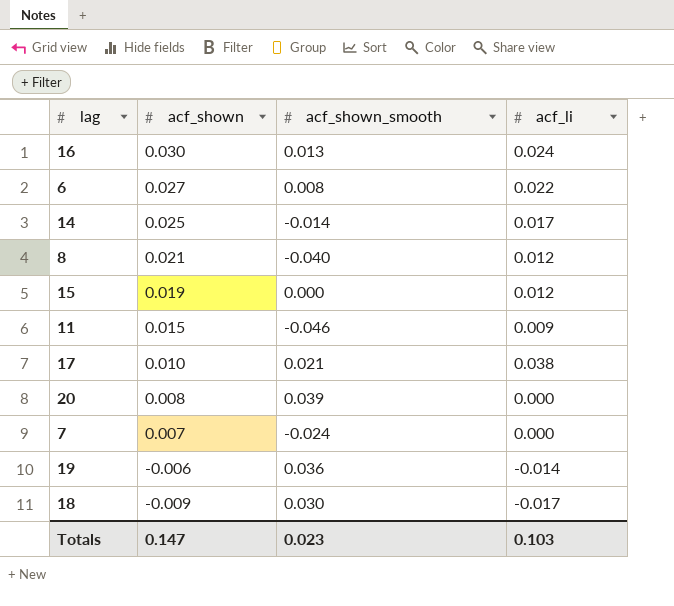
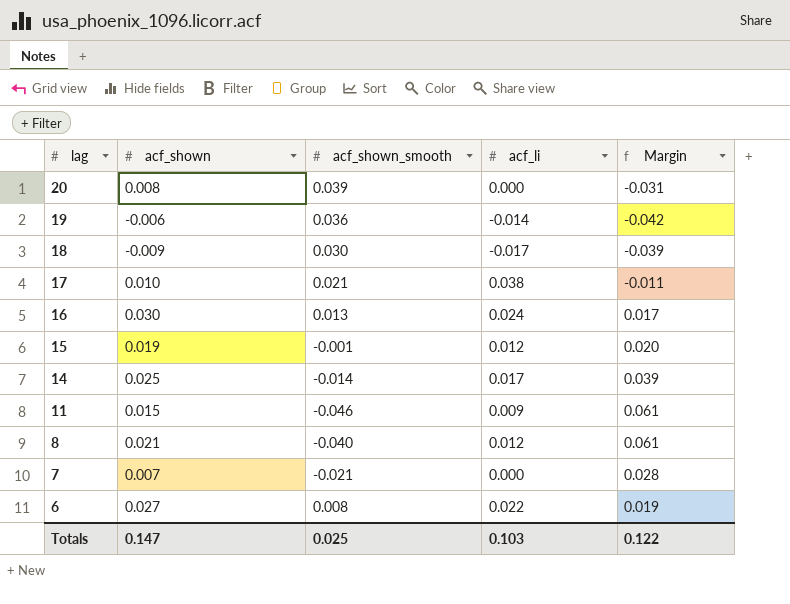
row order: acf_shown descending -> lag descending
column Margin | formula: none -> [acf_shown] - [acf_shown_smooth]
15 | acf_shown_smooth: 0.000 -> -0.001
7 | acf_shown_smooth: -0.024 -> -0.021
Totals | acf_shown_smooth: 0.023 -> 0.025

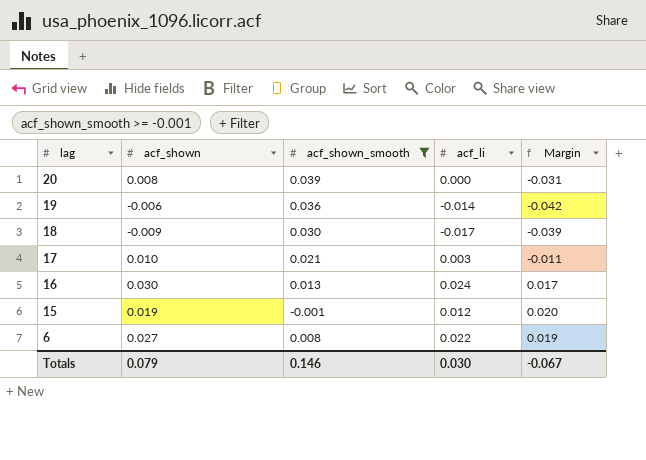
filter: none -> acf_shown_smooth >= -0.001
17 | acf_li: 0.038 -> 0.003
Totals | acf_shown: 0.147 -> 0.079
Totals | acf_shown_smooth: 0.025 -> 0.146
Totals | acf_li: 0.103 -> 0.030
Totals | Margin: 0.122 -> -0.067

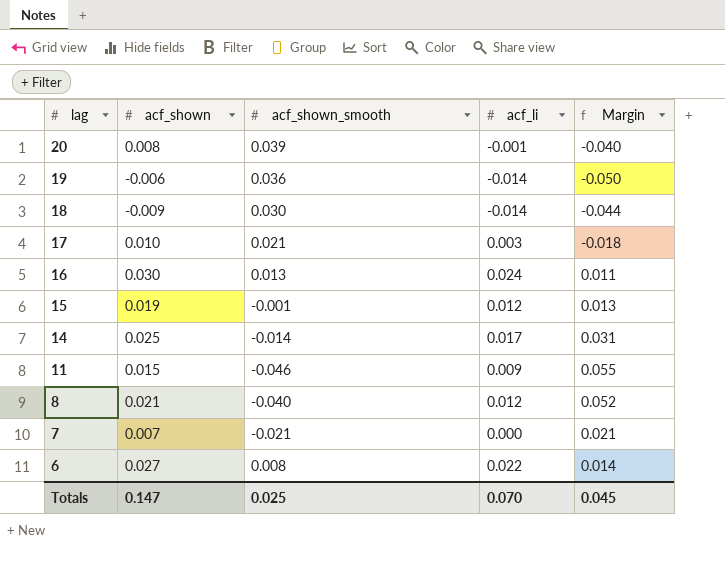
filter: acf_shown_smooth >= -0.001 -> none
column Margin | formula: [acf_shown] - [acf_shown_smooth] -> [acf_li] - [acf_shown_smooth]
20 | acf_li: 0.000 -> -0.001
18 | acf_li: -0.017 -> -0.014
Totals | acf_shown: 0.079 -> 0.147
Totals | acf_shown_smooth: 0.146 -> 0.025
Totals | acf_li: 0.030 -> 0.070
Totals | Margin: -0.067 -> 0.045

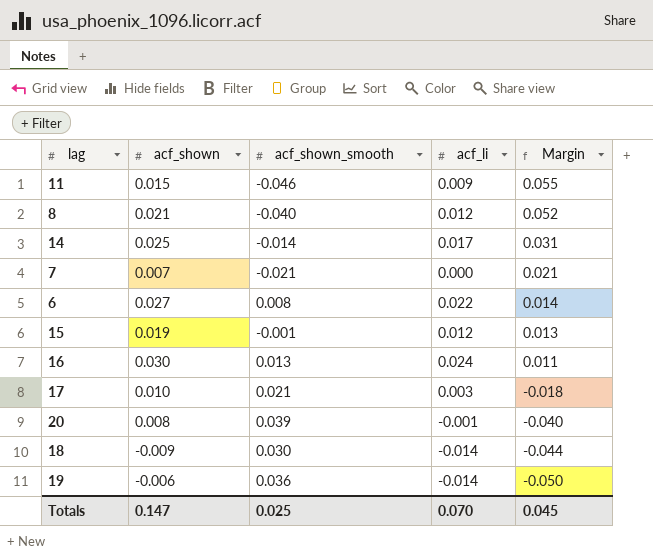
row order: lag descending -> Margin descending

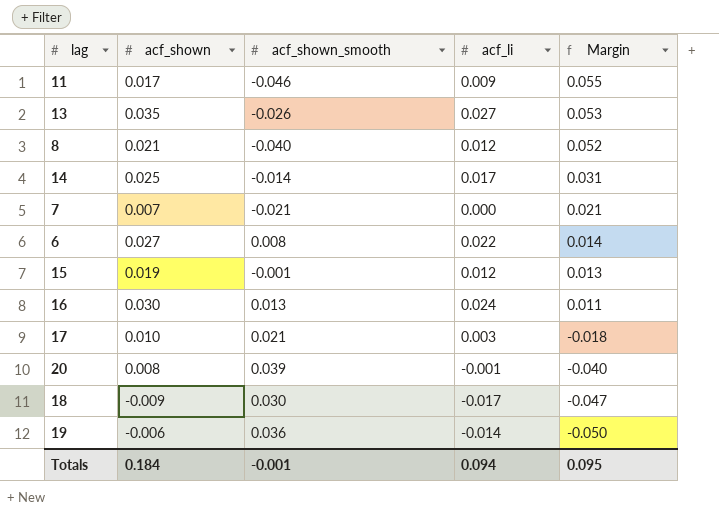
11 | acf_shown: 0.015 -> 0.017
row 13: none -> 0.035 | -0.026 | 0.027 | 0.053
18 | acf_li: -0.014 -> -0.017
18 | Margin: -0.044 -> -0.047
Totals | acf_shown: 0.147 -> 0.184
Totals | acf_shown_smooth: 0.025 -> -0.001
Totals | acf_li: 0.070 -> 0.094
Totals | Margin: 0.045 -> 0.095

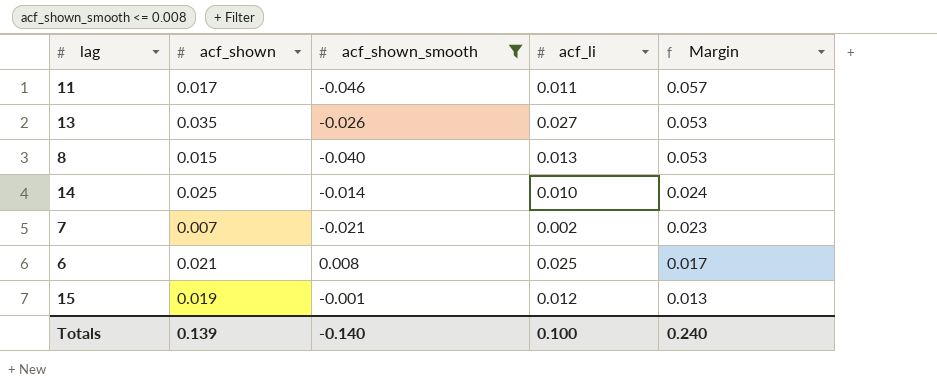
filter: none -> acf_shown_smooth <= 0.008
11 | acf_li: 0.009 -> 0.011
11 | Margin: 0.055 -> 0.057
8 | acf_shown: 0.021 -> 0.015
8 | acf_li: 0.012 -> 0.013
8 | Margin: 0.052 -> 0.053
14 | acf_li: 0.017 -> 0.010
14 | Margin: 0.031 -> 0.024
7 | acf_li: 0.000 -> 0.002
7 | Margin: 0.021 -> 0.023
6 | acf_shown: 0.027 -> 0.021
6 | acf_li: 0.022 -> 0.025
6 | Margin: 0.014 -> 0.017
Totals | acf_shown: 0.184 -> 0.139
Totals | acf_shown_smooth: -0.001 -> -0.140
Totals | acf_li: 0.094 -> 0.100
Totals | Margin: 0.095 -> 0.240

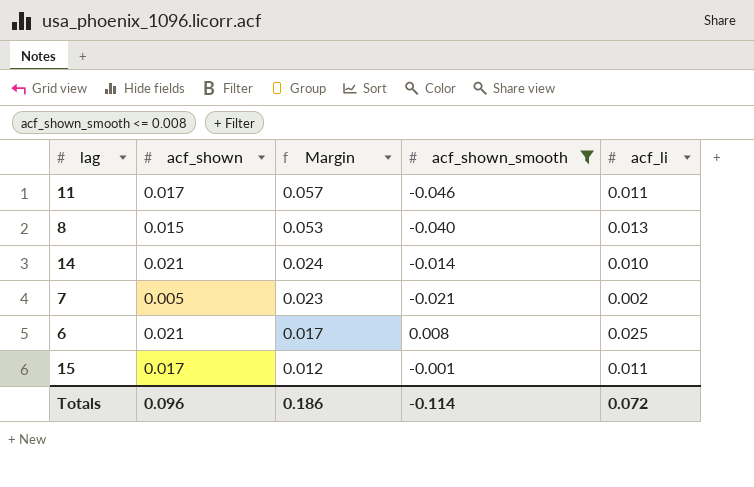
column Margin | position: 5 -> 3
row 13: 0.035 | -0.026 | 0.027 | 0.053 -> none
14 | acf_shown: 0.025 -> 0.021
7 | acf_shown: 0.007 -> 0.005
15 | acf_shown: 0.019 -> 0.017
15 | Margin: 0.013 -> 0.012
15 | acf_li: 0.012 -> 0.011
Totals | acf_shown: 0.139 -> 0.096
Totals | Margin: 0.240 -> 0.186
Totals | acf_shown_smooth: -0.140 -> -0.114
Totals | acf_li: 0.100 -> 0.072

